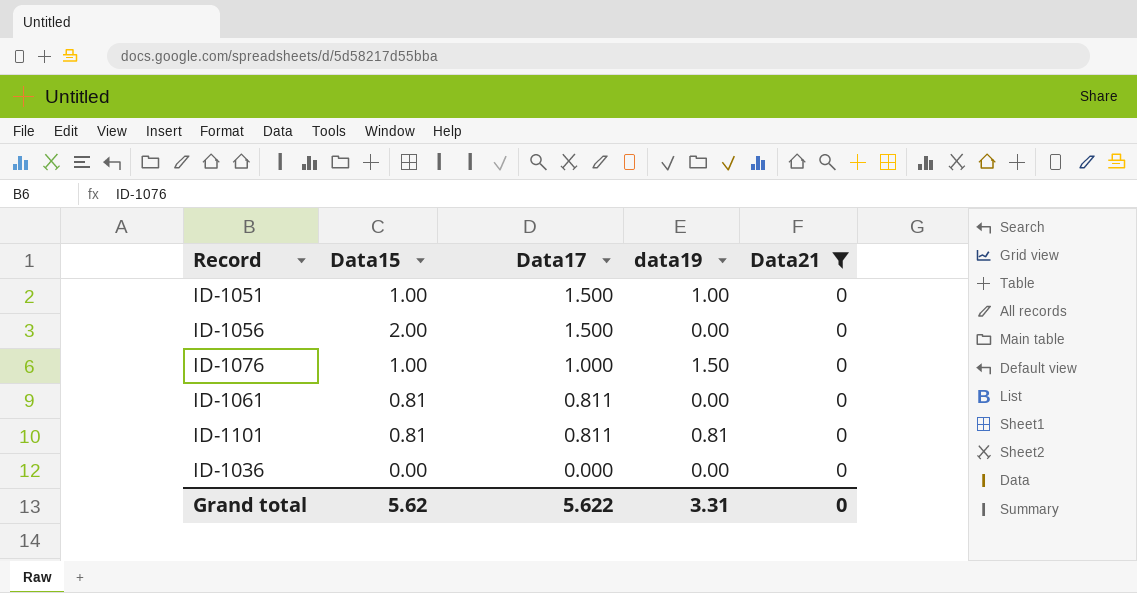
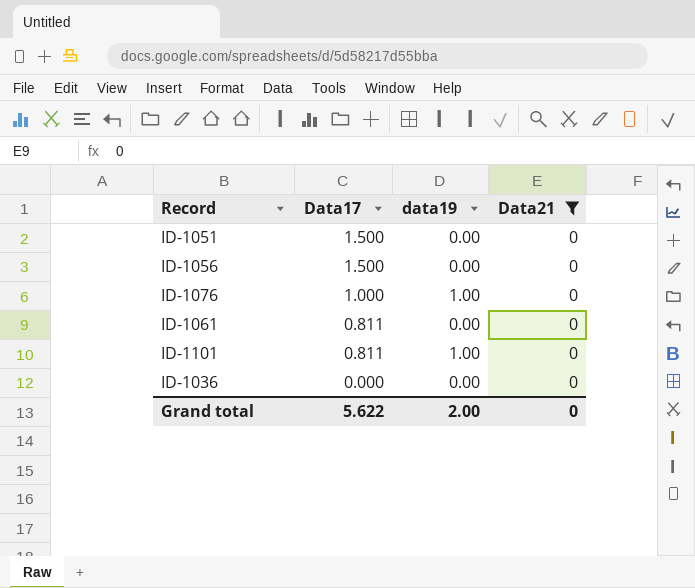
column Data15 | position: 2 -> none
ID-1051 | data19: 1.00 -> 0.00
ID-1076 | data19: 1.50 -> 1.00
ID-1101 | data19: 0.81 -> 1.00
Grand total | data19: 3.31 -> 2.00

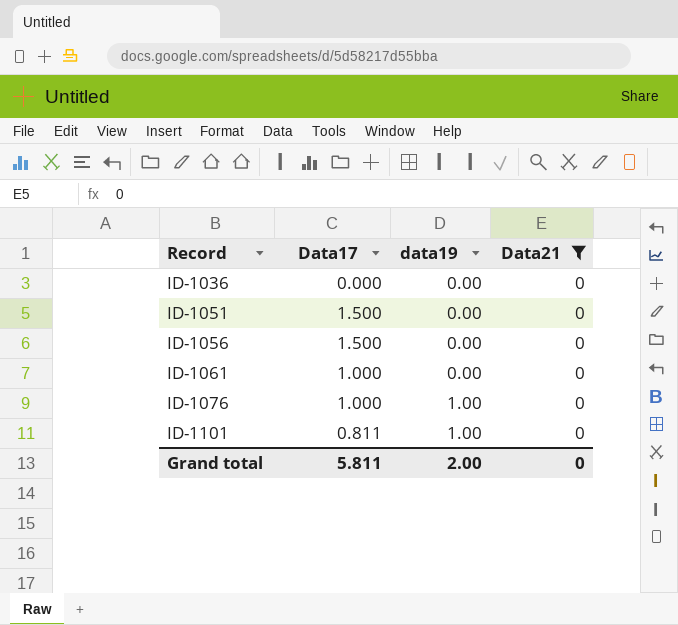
row order: Data17 descending -> Record ascending
ID-1061 | Data17: 0.811 -> 1.000
Grand total | Data17: 5.622 -> 5.811

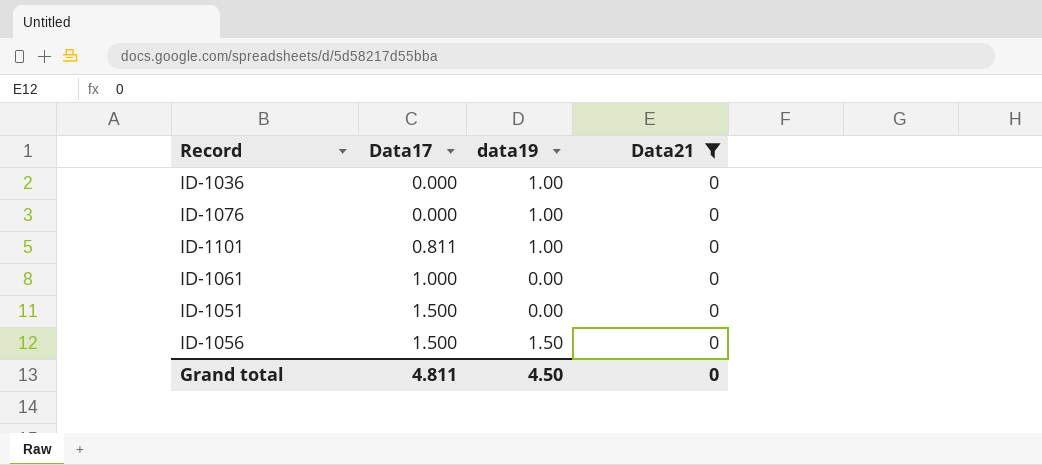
row order: Record ascending -> Data17 ascending
ID-1036 | data19: 0.00 -> 1.00
ID-1076 | Data17: 1.000 -> 0.000
ID-1056 | data19: 0.00 -> 1.50
Grand total | Data17: 5.811 -> 4.811
Grand total | data19: 2.00 -> 4.50

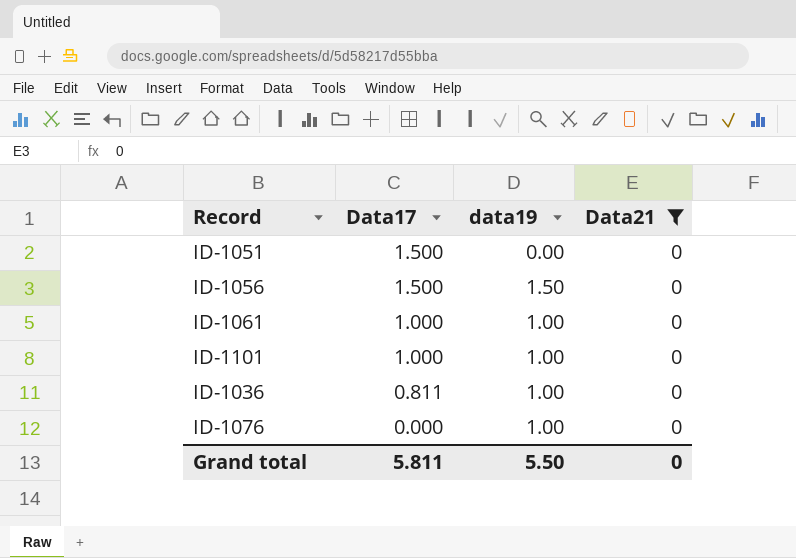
row order: Data17 ascending -> Data17 descending
ID-1061 | data19: 0.00 -> 1.00
ID-1101 | Data17: 0.811 -> 1.000
ID-1036 | Data17: 0.000 -> 0.811
Grand total | Data17: 4.811 -> 5.811
Grand total | data19: 4.50 -> 5.50

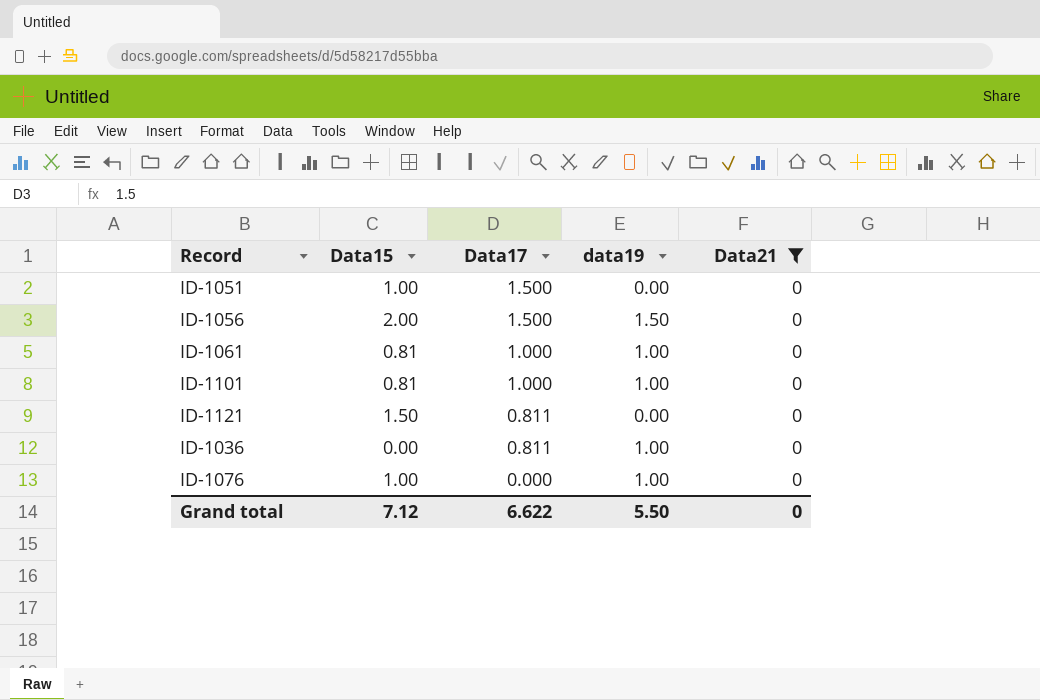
column Data15 | position: none -> 2
row ID-1121: none -> 1.50 | 0.811 | 0.00 | 0
Grand total | Data17: 5.811 -> 6.622

